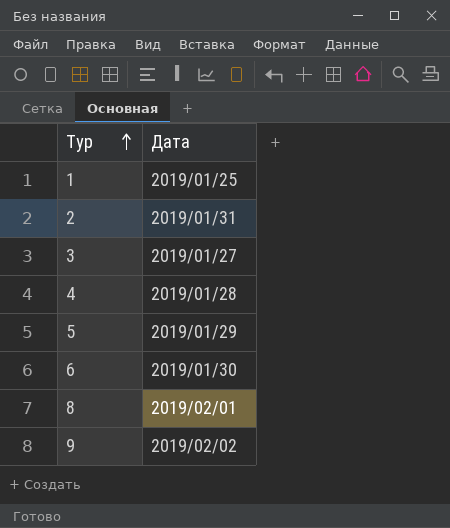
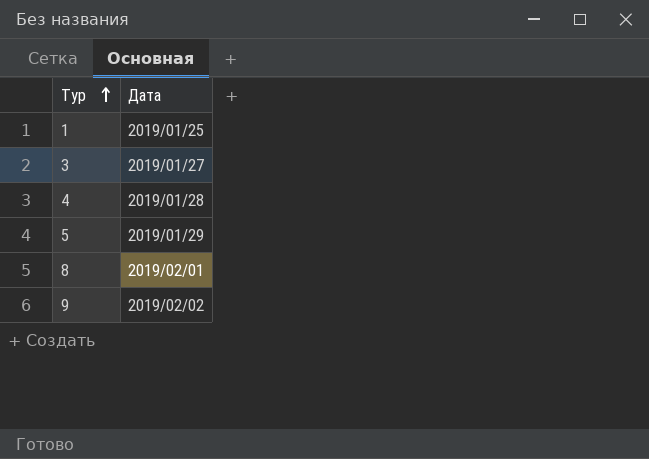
row 2: 2019/01/31 -> none
row 6: 2019/01/30 -> none

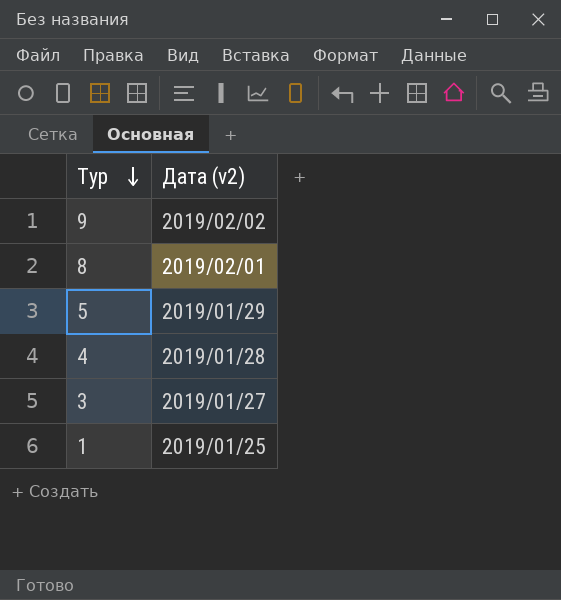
row order: Тур ascending -> Тур descending
column name: Дата -> Дата (v2)

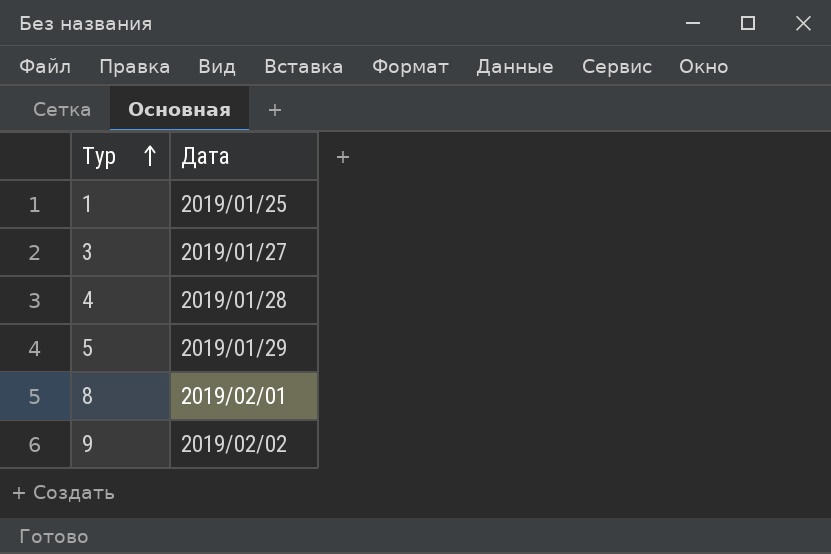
row order: Тур descending -> Тур ascending
column name: Дата (v2) -> Дата

